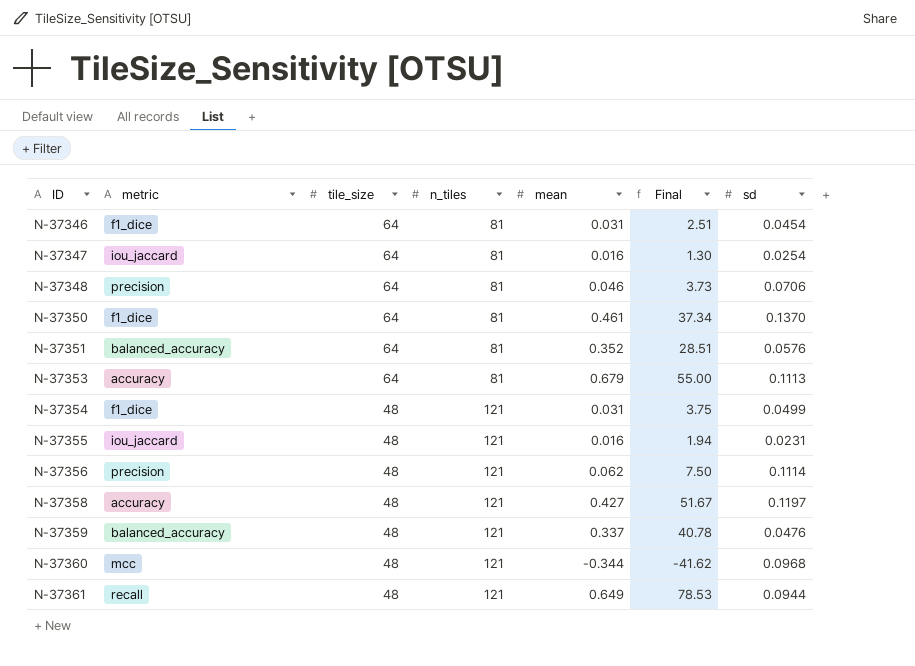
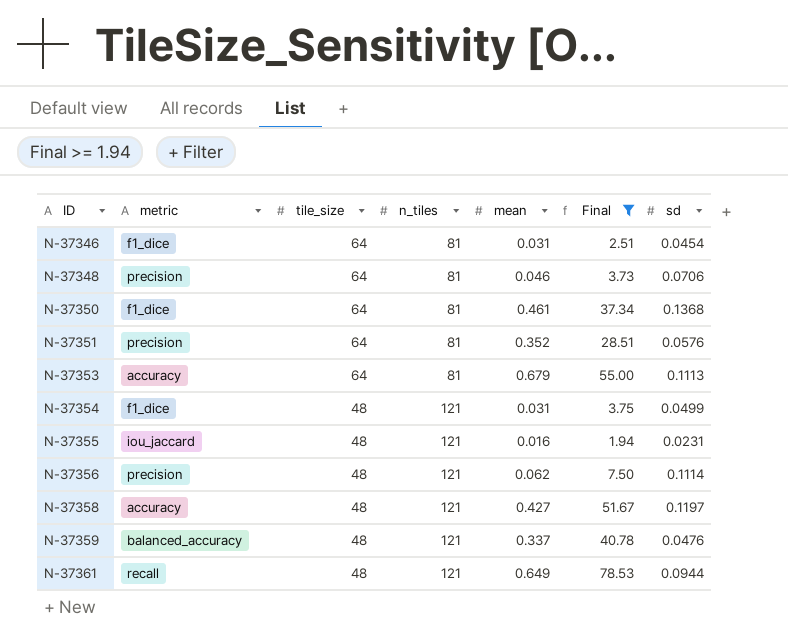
filter: none -> Final >= 1.94
N-37350 | sd: 0.1370 -> 0.1368
N-37351 | metric: balanced_accuracy -> precision

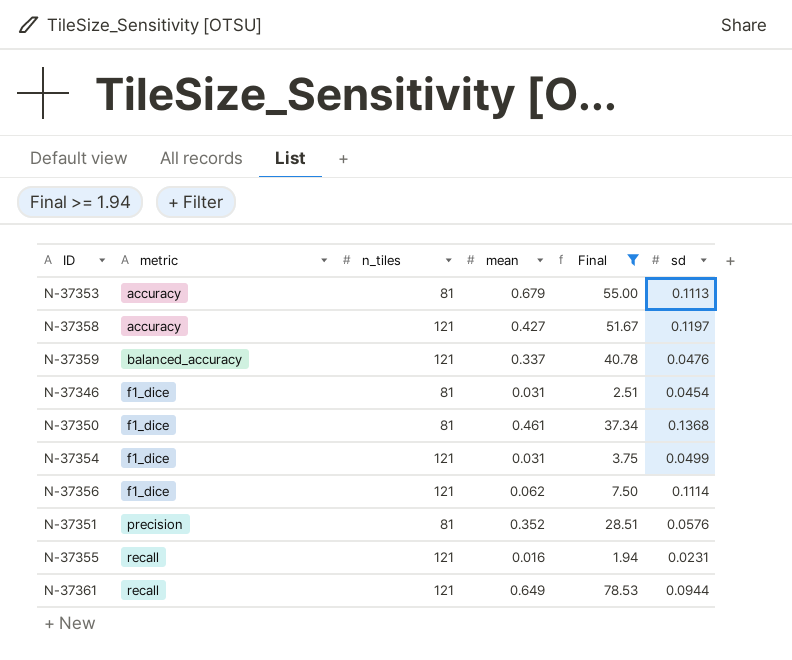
row order: ID ascending -> metric ascending
column tile_size | position: 3 -> none
row N-37348: precision | 64 | 81 | 0.046 | 3.73 | 0.0706 -> none
N-37356 | metric: precision -> f1_dice
N-37355 | metric: iou_jaccard -> recall

